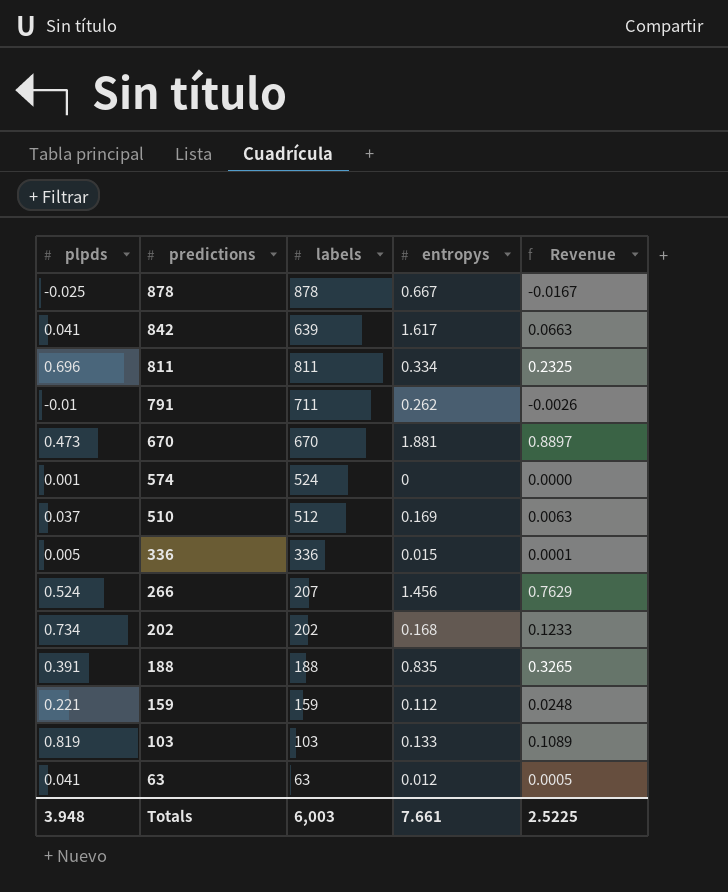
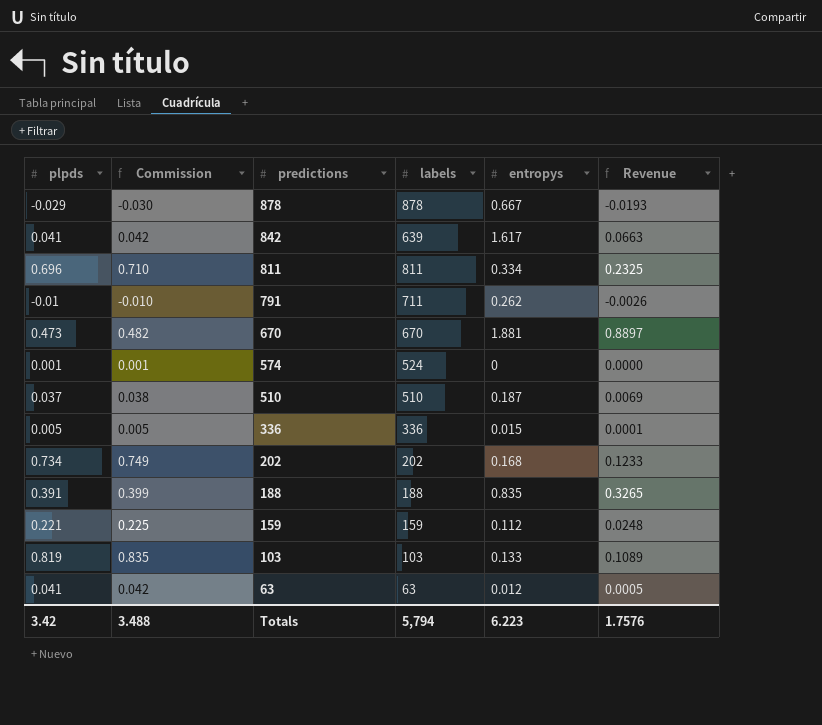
column Commission | formula: none -> [plpds] * 1.02
row 266: 0.524 | 207 | 1.456 | 0.7629 -> none
878 | plpds: -0.025 -> -0.029
878 | Revenue: -0.0167 -> -0.0193
510 | labels: 512 -> 510
510 | entropys: 0.169 -> 0.187
510 | Revenue: 0.0063 -> 0.0069
Totals | plpds: 3.948 -> 3.42
Totals | labels: 6,003 -> 5,794
Totals | entropys: 7.661 -> 6.223
Totals | Revenue: 2.5225 -> 1.7576

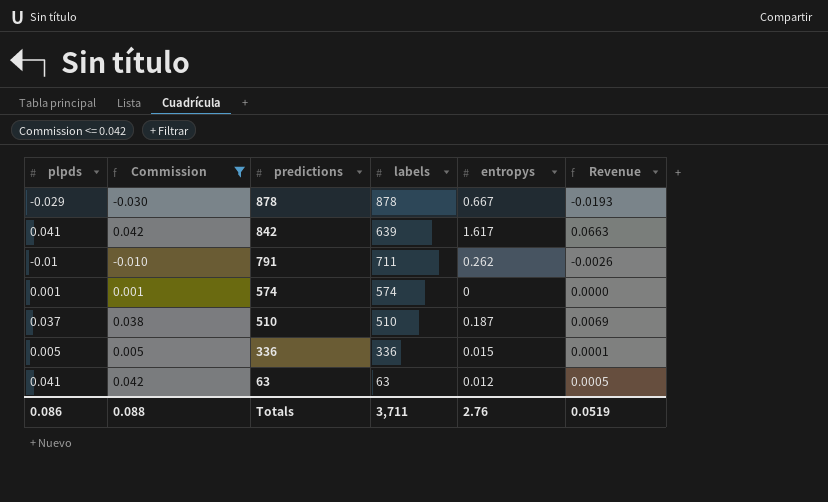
filter: none -> Commission <= 0.042
574 | labels: 524 -> 574
Totals | plpds: 3.42 -> 0.086
Totals | Commission: 3.488 -> 0.088
Totals | labels: 5,794 -> 3,711
Totals | entropys: 6.223 -> 2.76
Totals | Revenue: 1.7576 -> 0.0519

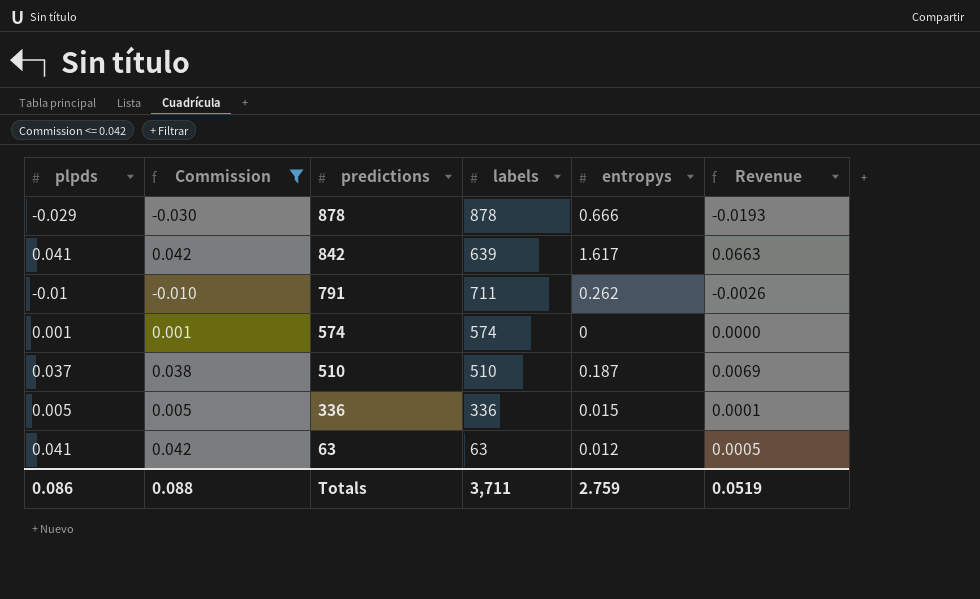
878 | entropys: 0.667 -> 0.666
Totals | entropys: 2.76 -> 2.759

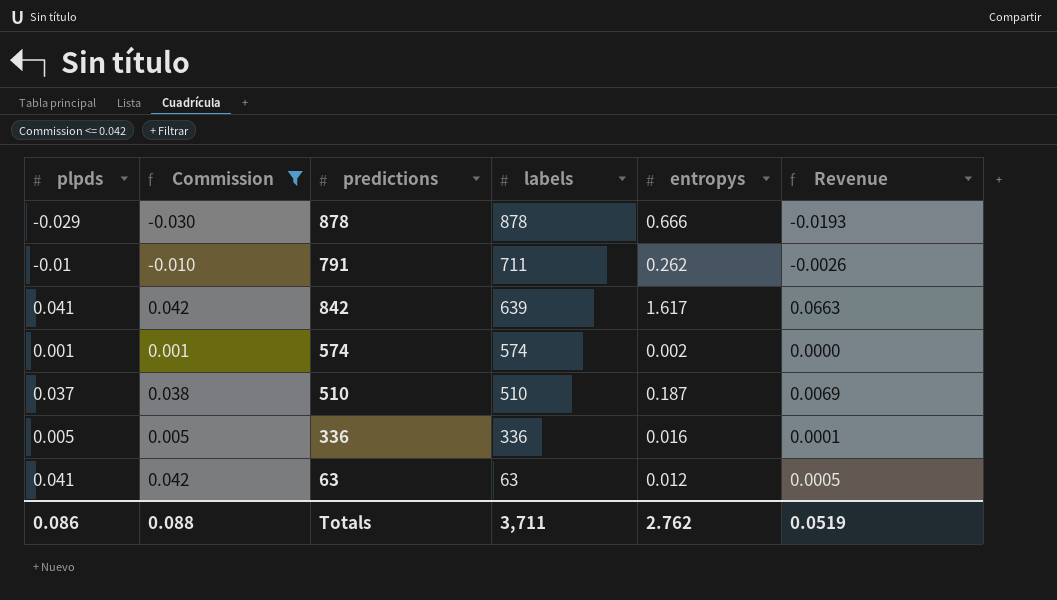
row order: predictions descending -> labels descending
574 | entropys: 0 -> 0.002
336 | entropys: 0.015 -> 0.016
Totals | entropys: 2.759 -> 2.762

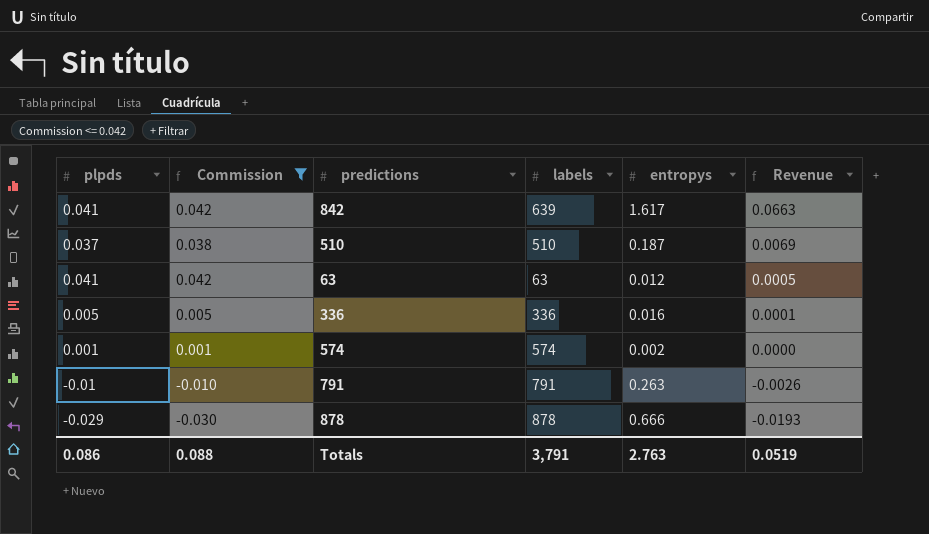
row order: labels descending -> Revenue descending
791 | labels: 711 -> 791
791 | entropys: 0.262 -> 0.263
Totals | labels: 3,711 -> 3,791
Totals | entropys: 2.762 -> 2.763

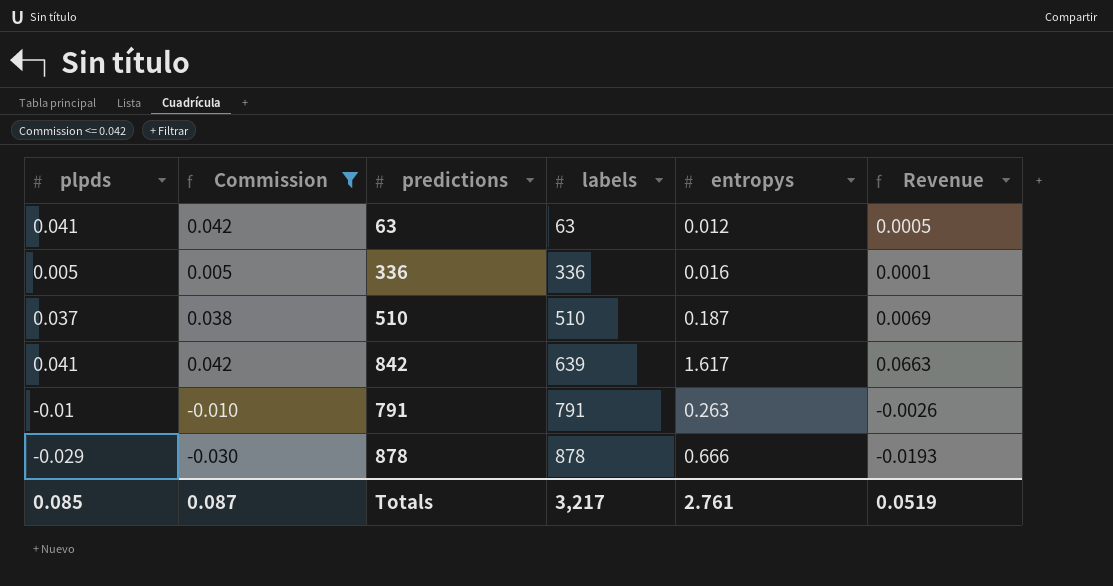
row order: Revenue descending -> labels ascending
row 574: 0.001 | 0.001 | 574 | 0.002 | 0.0000 -> none
Totals | plpds: 0.086 -> 0.085
Totals | Commission: 0.088 -> 0.087
Totals | labels: 3,791 -> 3,217
Totals | entropys: 2.763 -> 2.761

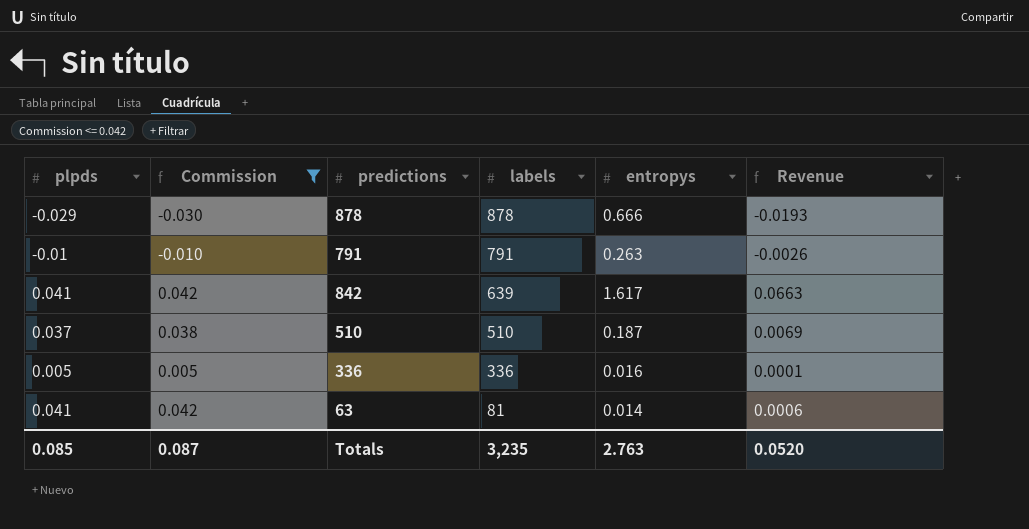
row order: labels ascending -> labels descending
63 | labels: 63 -> 81
63 | entropys: 0.012 -> 0.014
63 | Revenue: 0.0005 -> 0.0006
Totals | labels: 3,217 -> 3,235
Totals | entropys: 2.761 -> 2.763
Totals | Revenue: 0.0519 -> 0.0520

